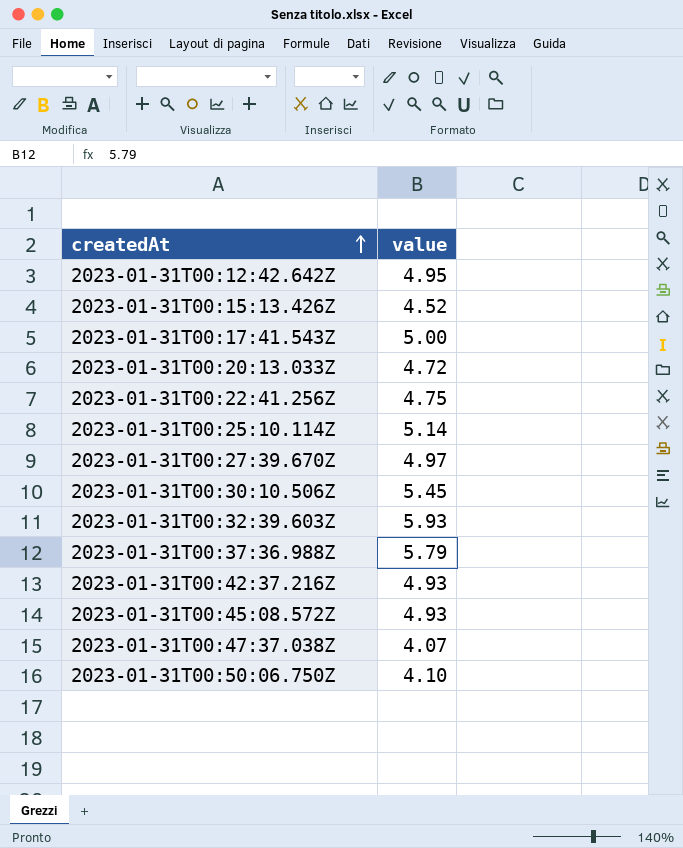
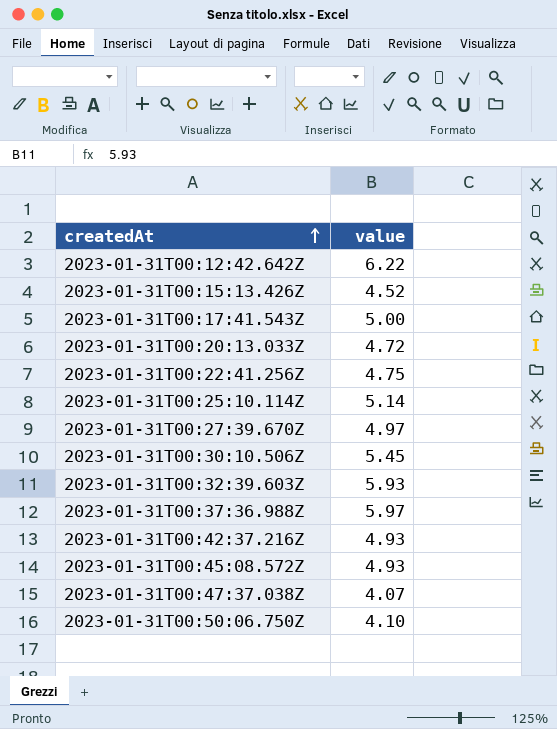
2023-01-31T00:12:42.642Z | value: 4.95 -> 6.22
2023-01-31T00:37:36.988Z | value: 5.79 -> 5.97

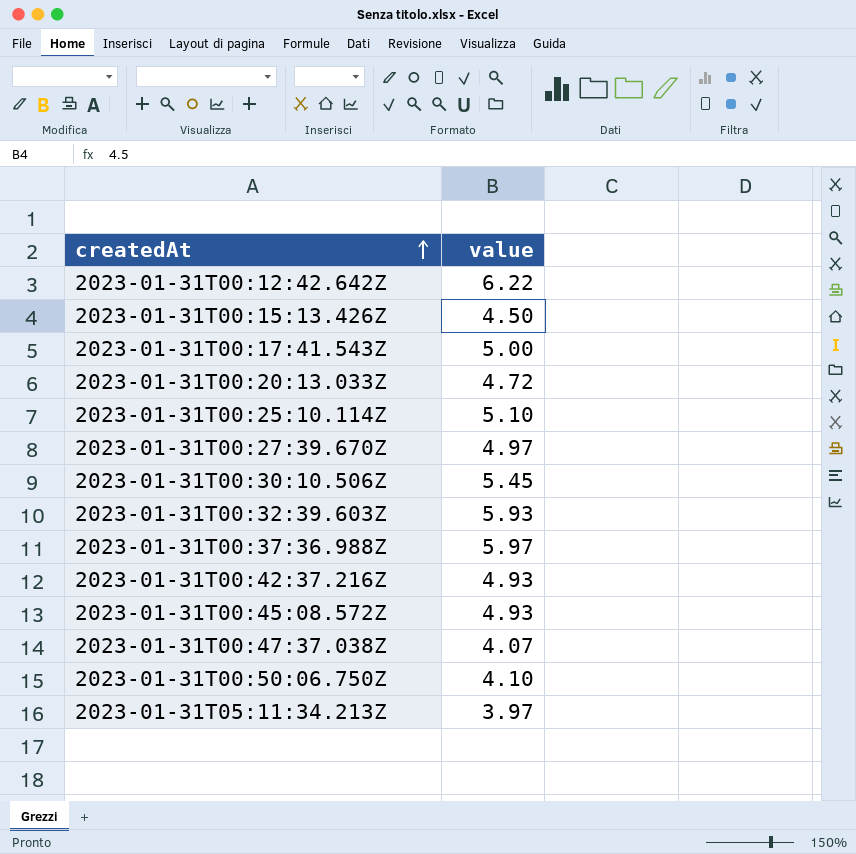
row 2023-01-31T00:22:41.256Z: 4.75 -> none
2023-01-31T00:15:13.426Z | value: 4.52 -> 4.50
2023-01-31T00:25:10.114Z | value: 5.14 -> 5.10
row 2023-01-31T05:11:34.213Z: none -> 3.97

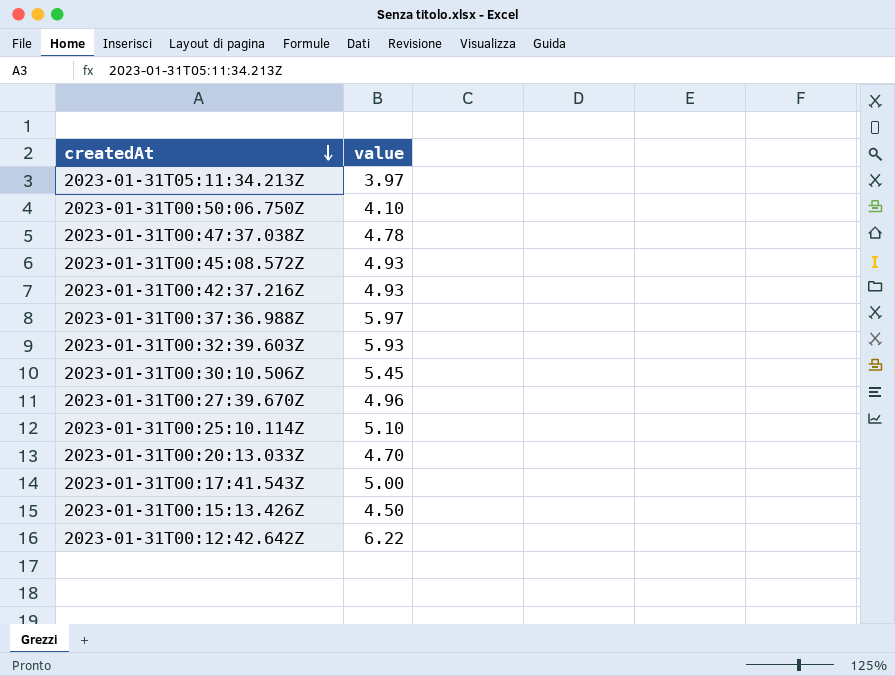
row order: createdAt ascending -> createdAt descending
2023-01-31T00:47:37.038Z | value: 4.07 -> 4.78
2023-01-31T00:27:39.670Z | value: 4.97 -> 4.96
2023-01-31T00:20:13.033Z | value: 4.72 -> 4.70

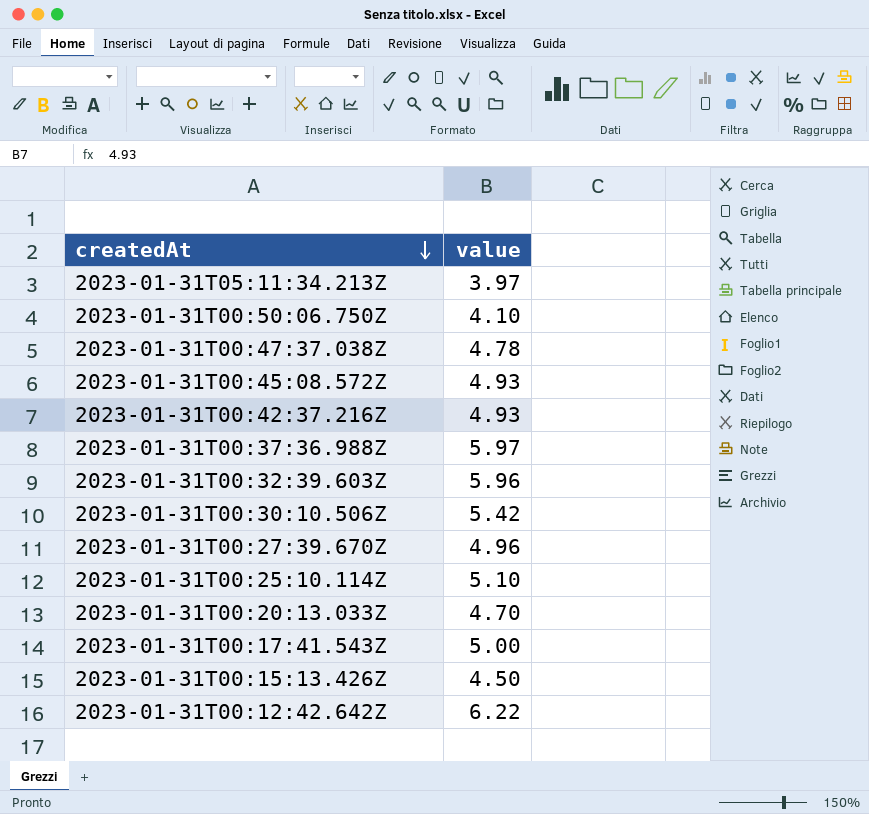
2023-01-31T00:32:39.603Z | value: 5.93 -> 5.96
2023-01-31T00:30:10.506Z | value: 5.45 -> 5.42

